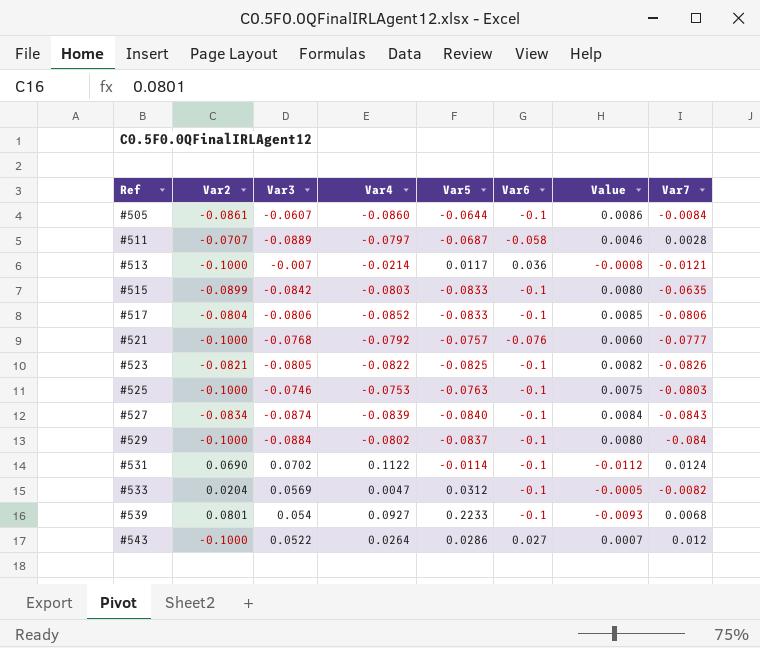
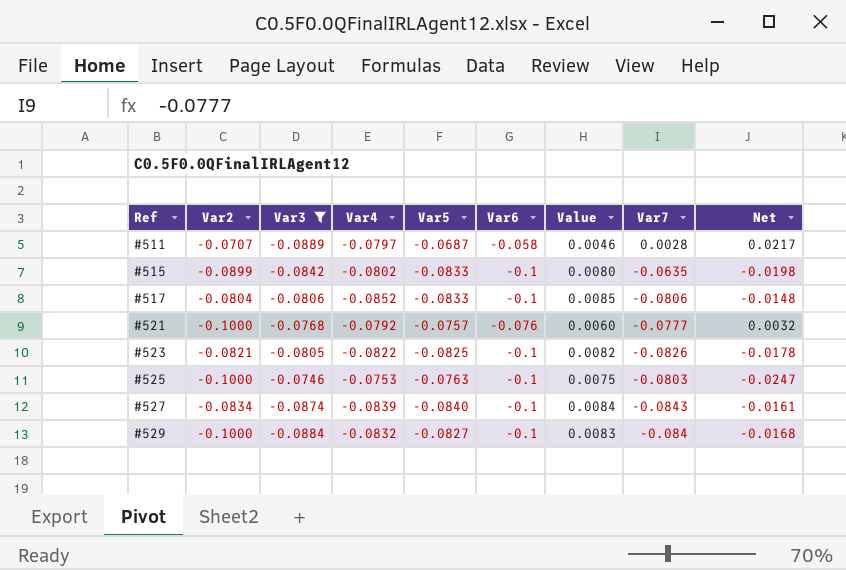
filter: none -> Var3 <= -0.0746
column Net | formula: none -> [Var6] - [Var4]
#515 | Var4: -0.0803 -> -0.0802
#529 | Var4: -0.0802 -> -0.0832
#529 | Var5: -0.0837 -> -0.0827
#529 | Value: 0.0080 -> 0.0083

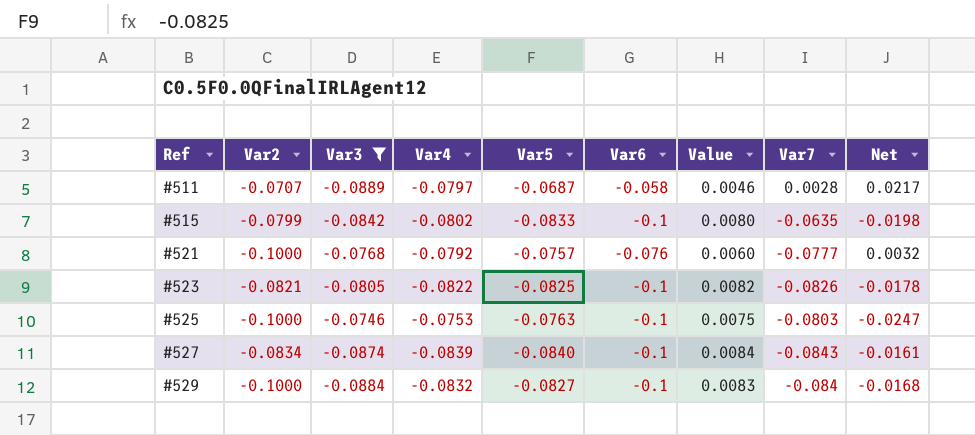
row #517: -0.0804 | -0.0806 | -0.0852 | -0.0833 | -0.1 | 0.0085 | -0.0806 | -0.0148 -> none
#515 | Var2: -0.0899 -> -0.0799

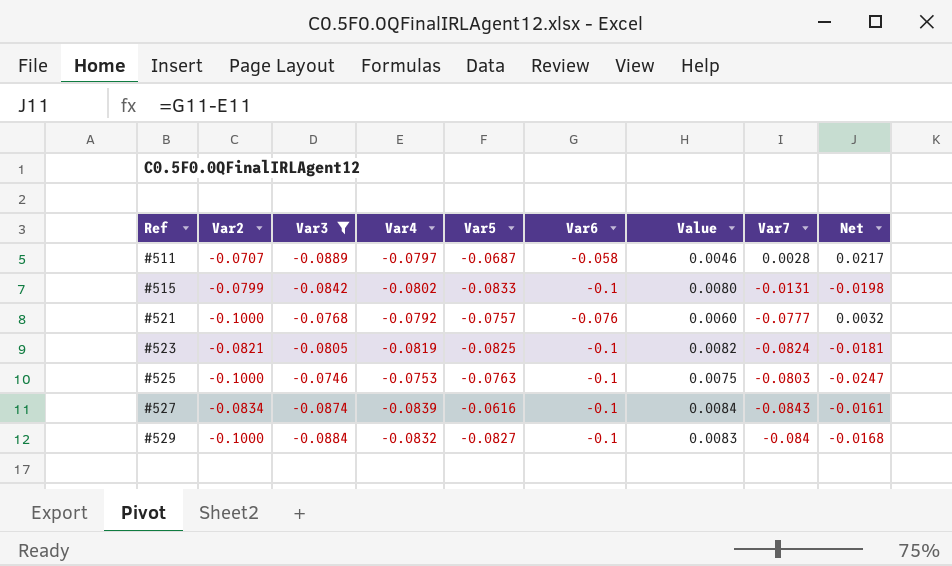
#515 | Var7: -0.0635 -> -0.0131
#523 | Var4: -0.0822 -> -0.0819
#523 | Var7: -0.0826 -> -0.0824
#523 | Net: -0.0178 -> -0.0181
#527 | Var5: -0.0840 -> -0.0616

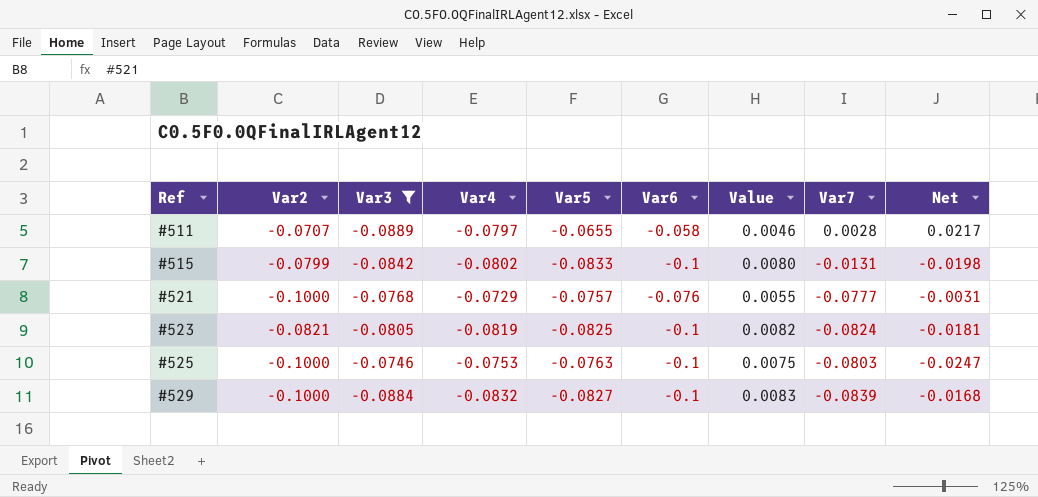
row #527: -0.0834 | -0.0874 | -0.0839 | -0.0616 | -0.1 | 0.0084 | -0.0843 | -0.0161 -> none
#511 | Var5: -0.0687 -> -0.0655
#521 | Var4: -0.0792 -> -0.0729
#521 | Value: 0.0060 -> 0.0055
#521 | Net: 0.0032 -> -0.0031
#529 | Var7: -0.084 -> -0.0839

